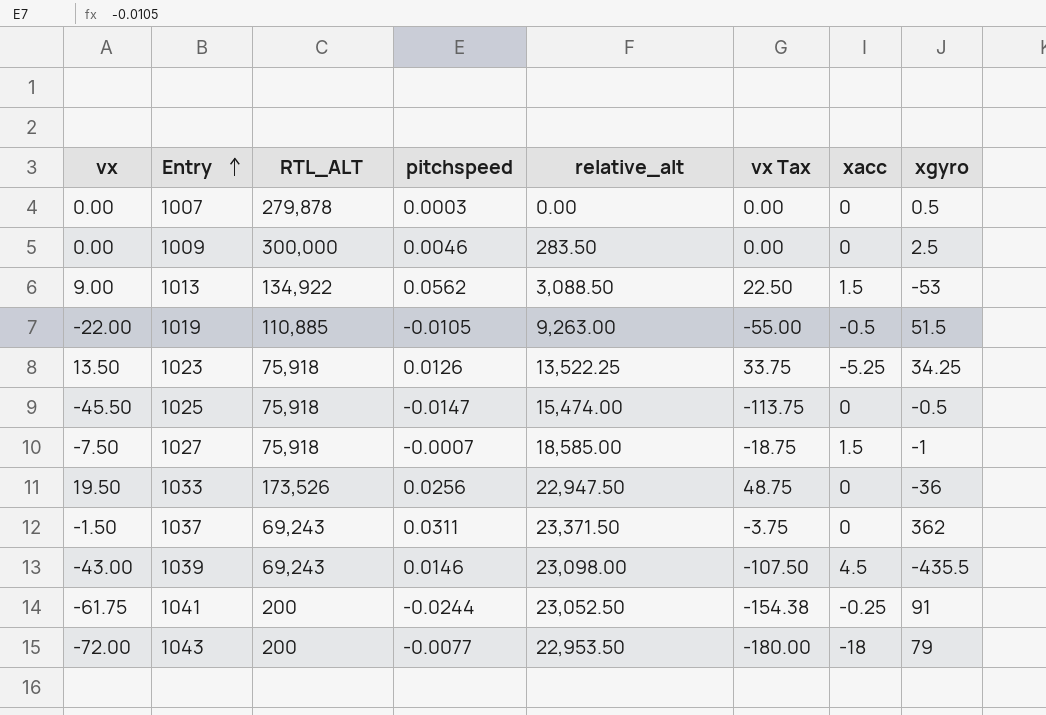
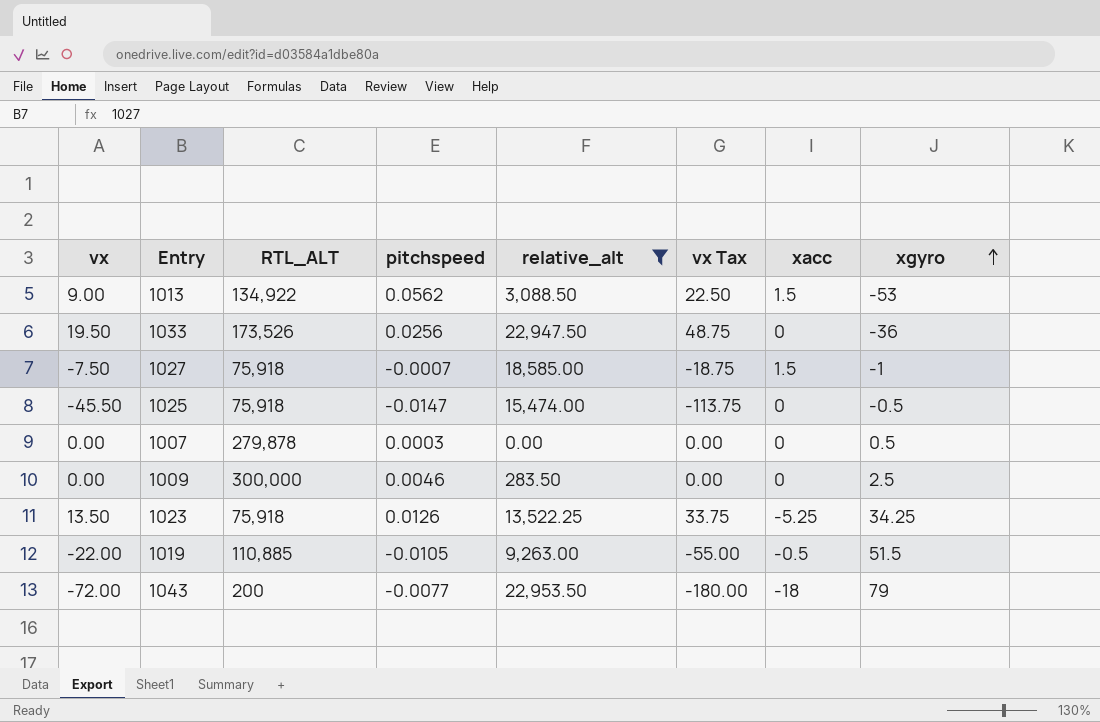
filter: none -> relative_alt <= 22,953.50
row order: Entry ascending -> xgyro ascending

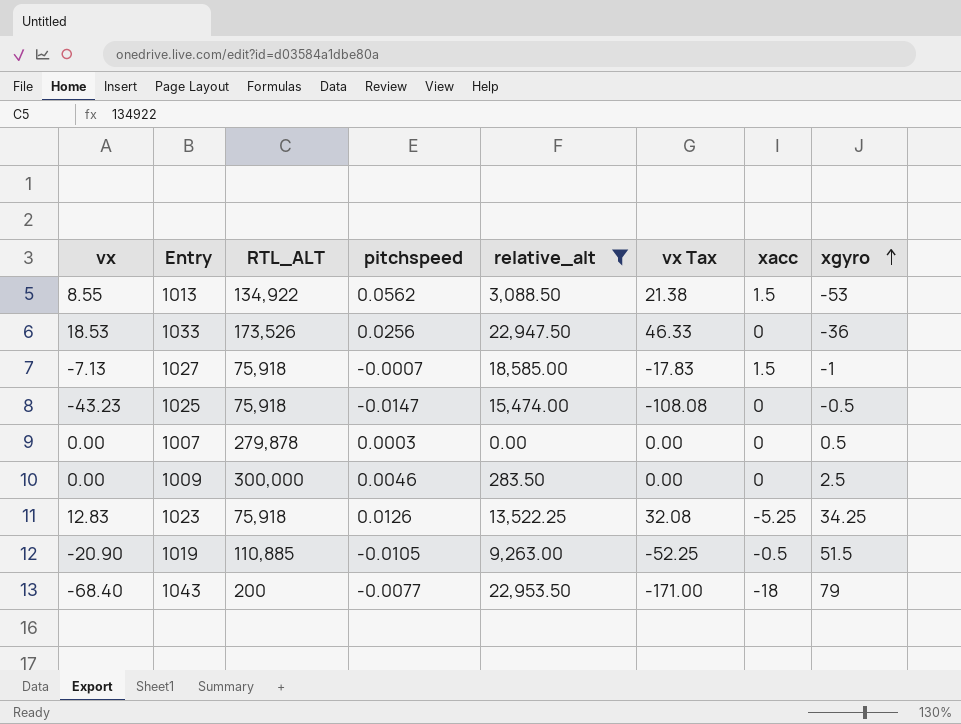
1013 | vx: 9.00 -> 8.55
1013 | vx Tax: 22.50 -> 21.38
1033 | vx: 19.50 -> 18.53
1033 | vx Tax: 48.75 -> 46.33
1027 | vx: -7.50 -> -7.13
1027 | vx Tax: -18.75 -> -17.83
1025 | vx: -45.50 -> -43.23
1025 | vx Tax: -113.75 -> -108.08
1023 | vx: 13.50 -> 12.83
1023 | vx Tax: 33.75 -> 32.08
1019 | vx: -22.00 -> -20.90
1019 | vx Tax: -55.00 -> -52.25
1043 | vx: -72.00 -> -68.40
1043 | vx Tax: -180.00 -> -171.00

